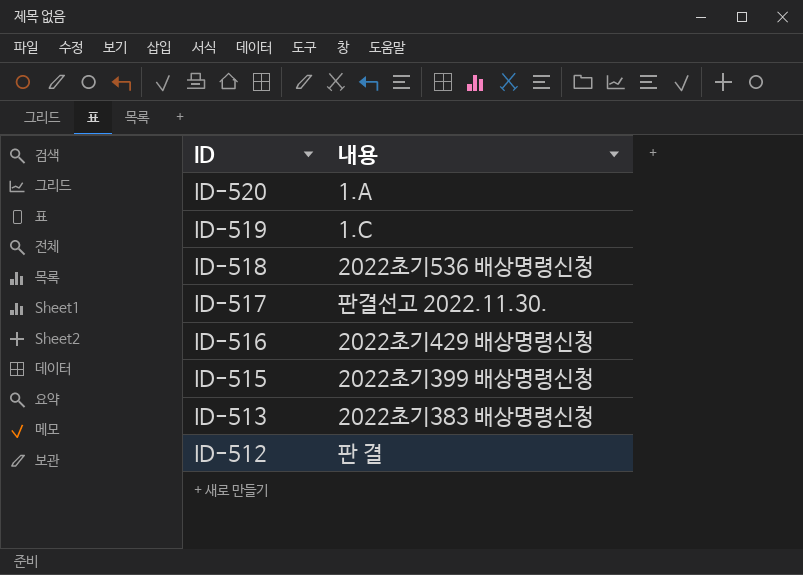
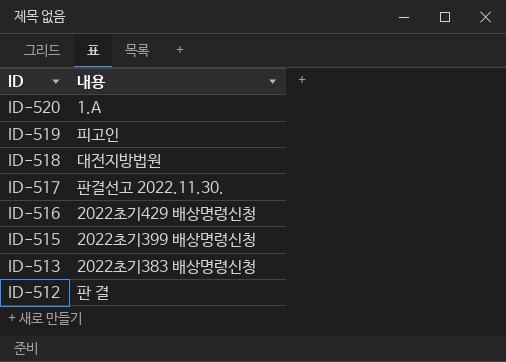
ID-519 | 내용: 1.C -> 피고인
ID-518 | 내용: 2022초기536 배상명령신청 -> 대전지방법원

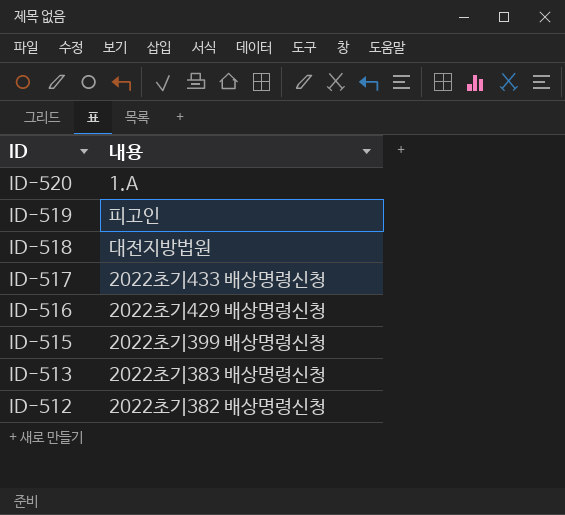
ID-517 | 내용: 판결선고 2022.11.30. -> 2022초기433 배상명령신청
ID-512 | 내용: 판 결 -> 2022초기382 배상명령신청

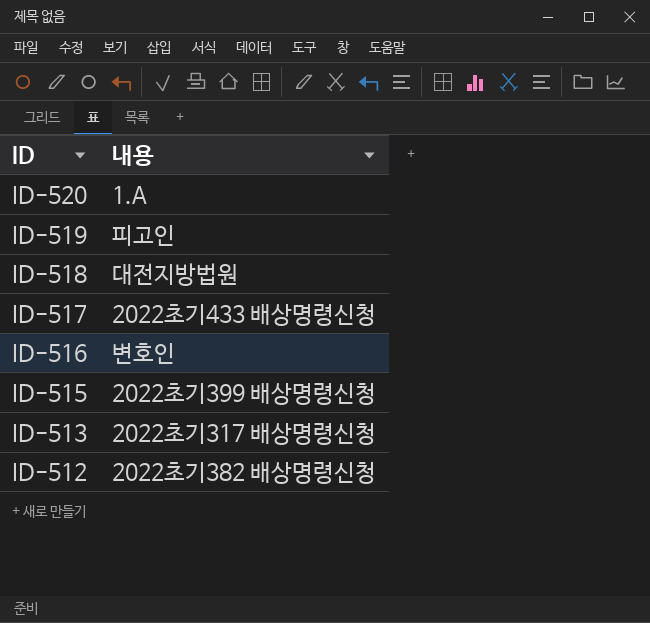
ID-516 | 내용: 2022초기429 배상명령신청 -> 변호인
ID-513 | 내용: 2022초기383 배상명령신청 -> 2022초기317 배상명령신청

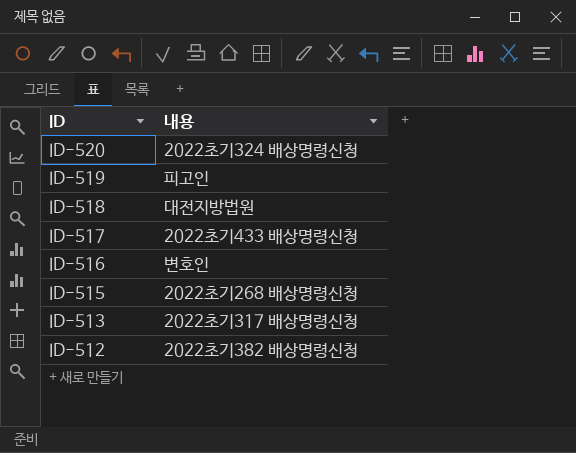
ID-520 | 내용: 1.A -> 2022초기324 배상명령신청
ID-515 | 내용: 2022초기399 배상명령신청 -> 2022초기268 배상명령신청

